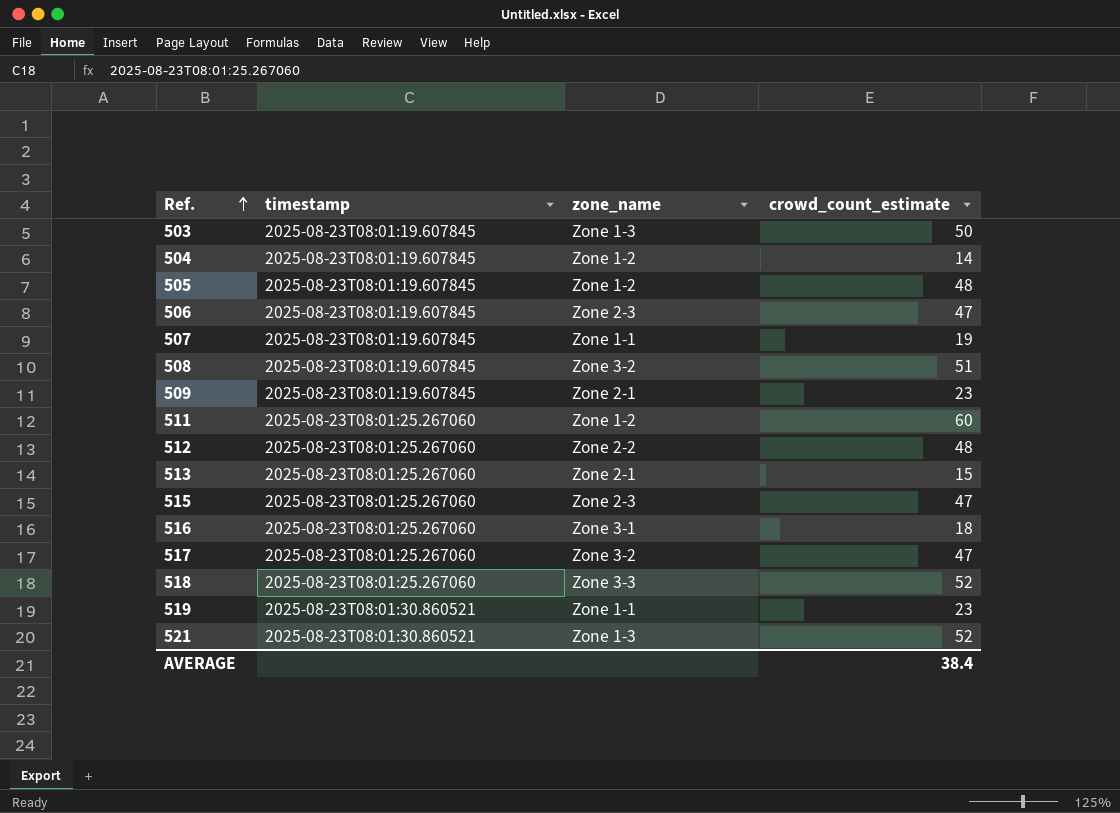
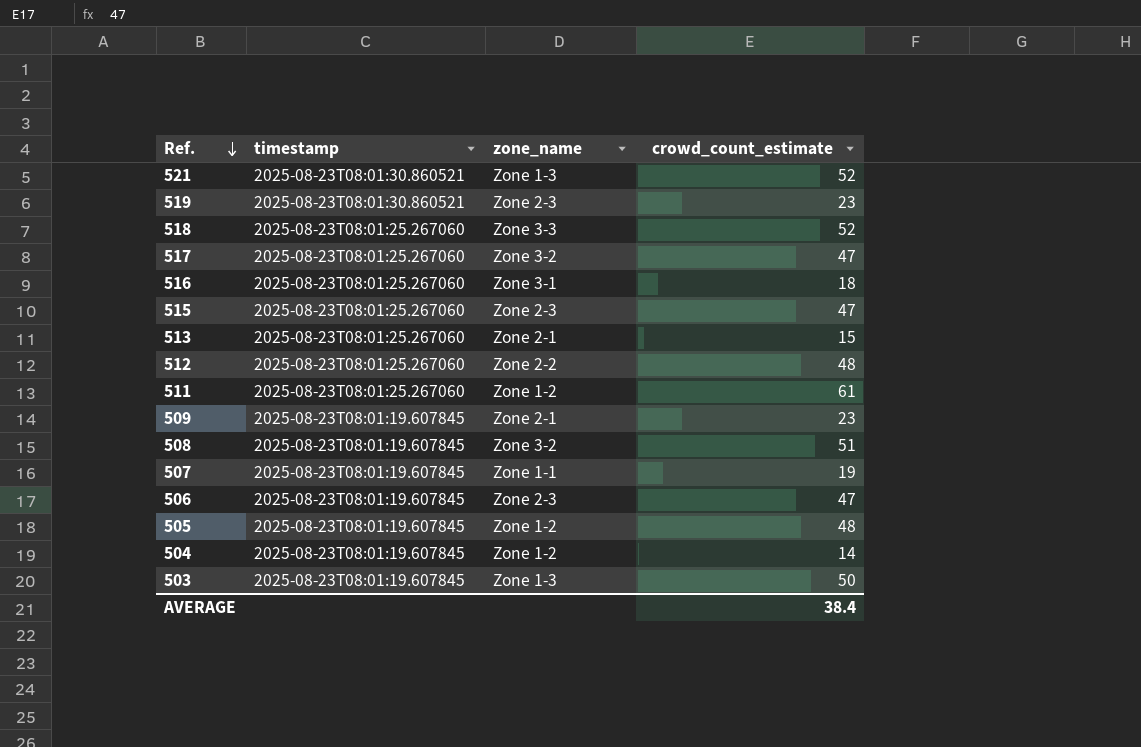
row order: Ref. ascending -> Ref. descending
519 | zone_name: Zone 1-1 -> Zone 2-3
511 | crowd_count_estimate: 60 -> 61

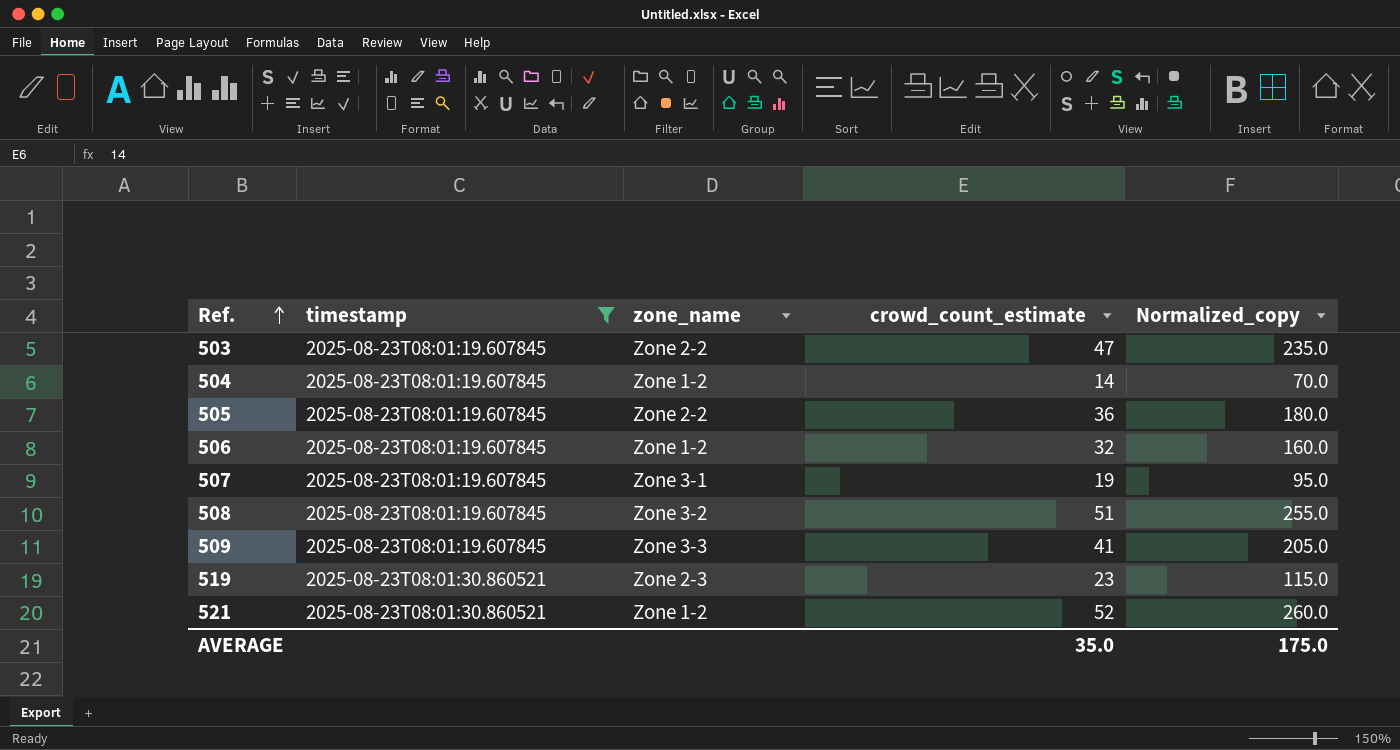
filter: none -> timestamp != 2025-08-23T08:01:25.267060
row order: Ref. descending -> Ref. ascending
column Normalized_copy | formula: none -> [crowd_count_estimate] * 5
503 | zone_name: Zone 1-3 -> Zone 2-2
503 | crowd_count_estimate: 50 -> 47
505 | zone_name: Zone 1-2 -> Zone 2-2
505 | crowd_count_estimate: 48 -> 36
506 | zone_name: Zone 2-3 -> Zone 1-2
506 | crowd_count_estimate: 47 -> 32
507 | zone_name: Zone 1-1 -> Zone 3-1
509 | zone_name: Zone 2-1 -> Zone 3-3
509 | crowd_count_estimate: 23 -> 41
521 | zone_name: Zone 1-3 -> Zone 1-2
AVERAGE | crowd_count_estimate: 38.4 -> 35.0

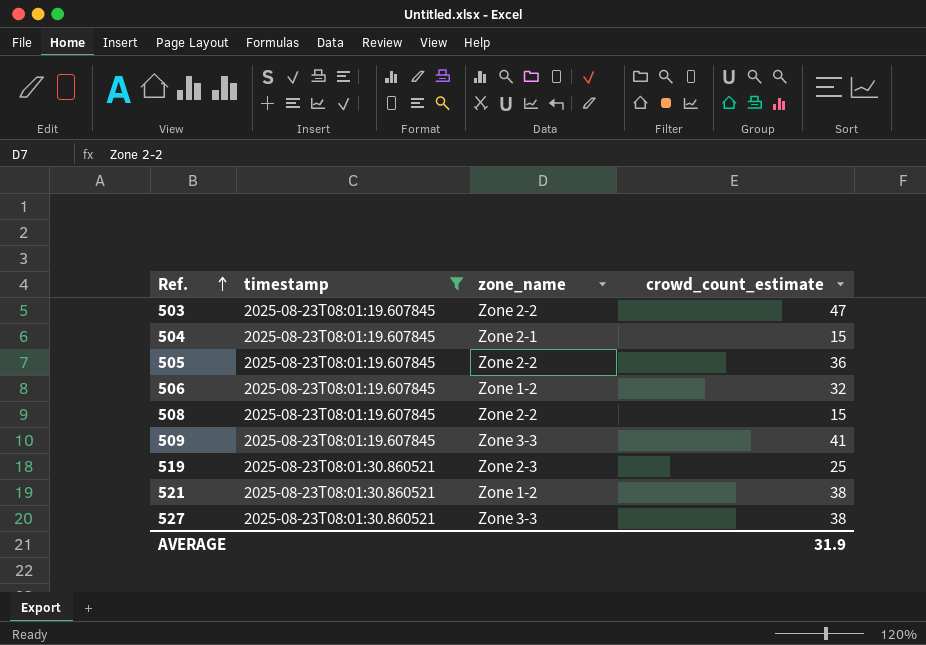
column Normalized_copy | formula: [crowd_count_estimate] * 5 -> none
row 507: 2025-08-23T08:01:19.607845 | Zone 3-1 | 19 | 95.0 -> none
504 | zone_name: Zone 1-2 -> Zone 2-1
504 | crowd_count_estimate: 14 -> 15
508 | zone_name: Zone 3-2 -> Zone 2-2
508 | crowd_count_estimate: 51 -> 15
519 | crowd_count_estimate: 23 -> 25
521 | crowd_count_estimate: 52 -> 38
row 527: none -> 2025-08-23T08:01:30.860521 | Zone 3-3 | 38
AVERAGE | crowd_count_estimate: 35.0 -> 31.9

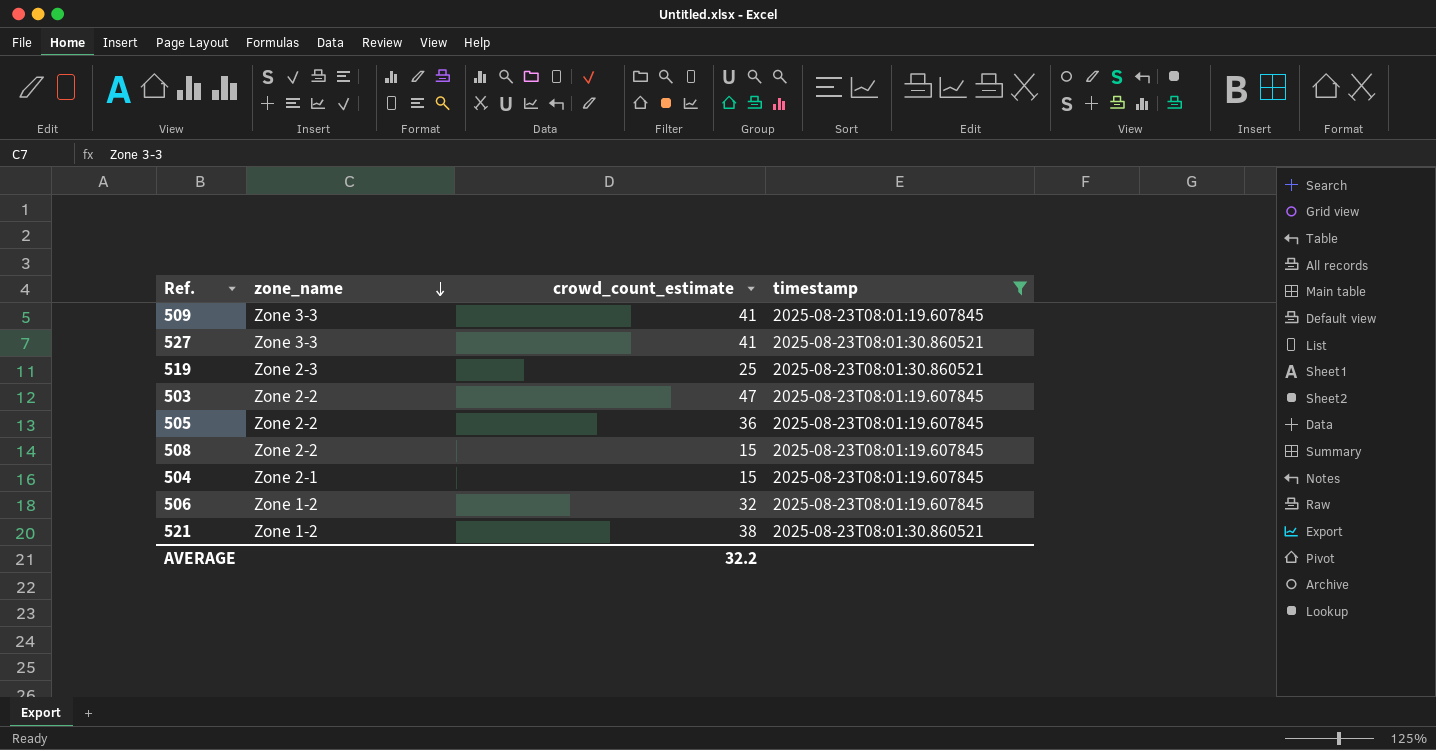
row order: Ref. ascending -> zone_name descending
column timestamp | position: 2 -> 4
527 | crowd_count_estimate: 38 -> 41
AVERAGE | crowd_count_estimate: 31.9 -> 32.2

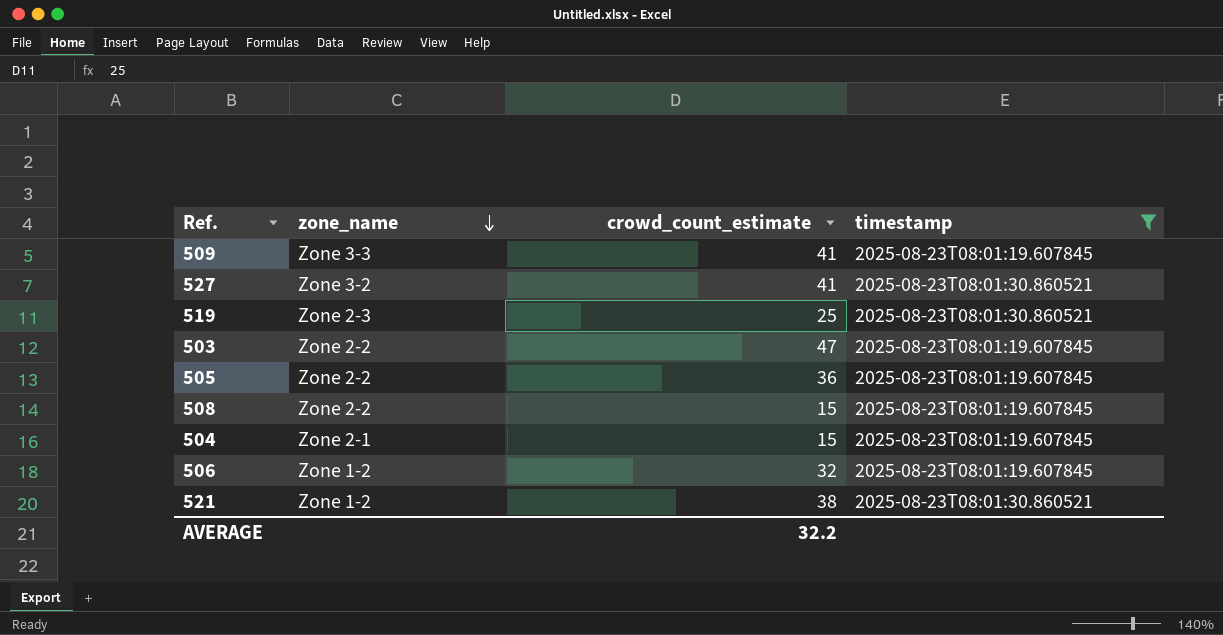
527 | zone_name: Zone 3-3 -> Zone 3-2

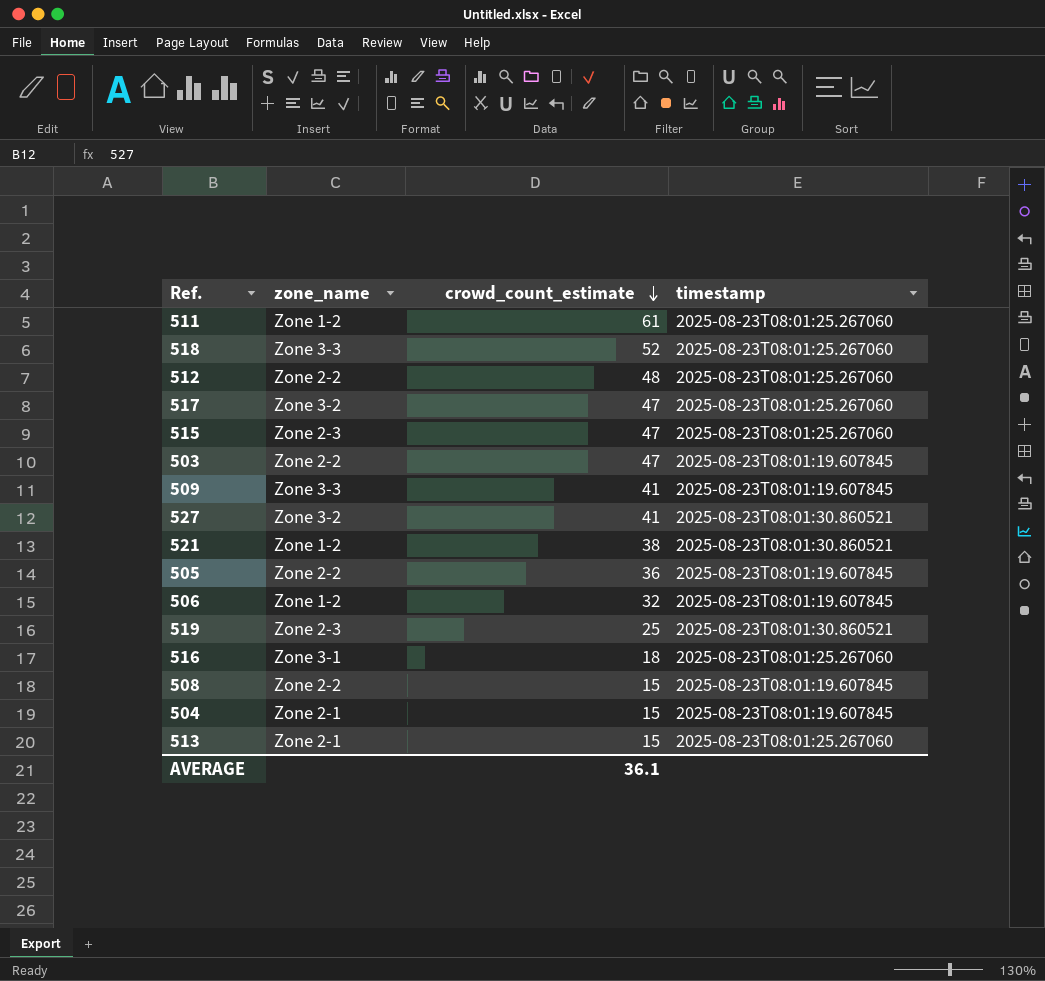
filter: timestamp != 2025-08-23T08:01:25.267060 -> none
row order: zone_name descending -> crowd_count_estimate descending
AVERAGE | crowd_count_estimate: 32.2 -> 36.1

